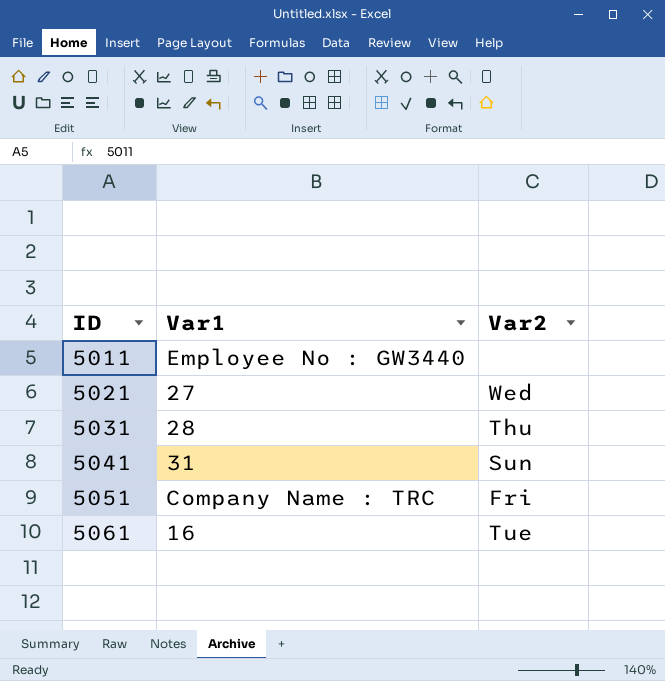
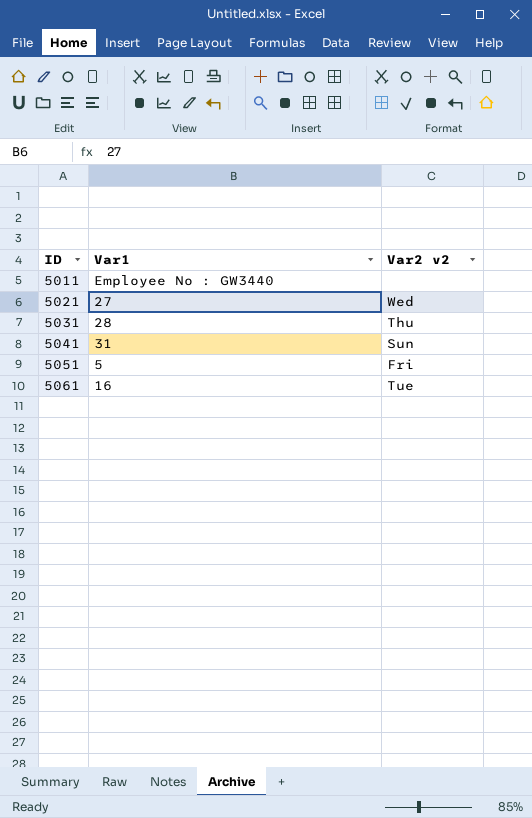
column name: Var2 -> Var2 v2
5051 | Var1: Company Name : TRC -> 5

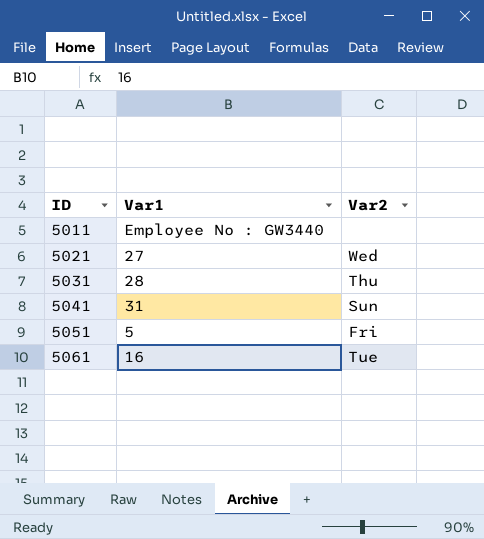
column name: Var2 v2 -> Var2

